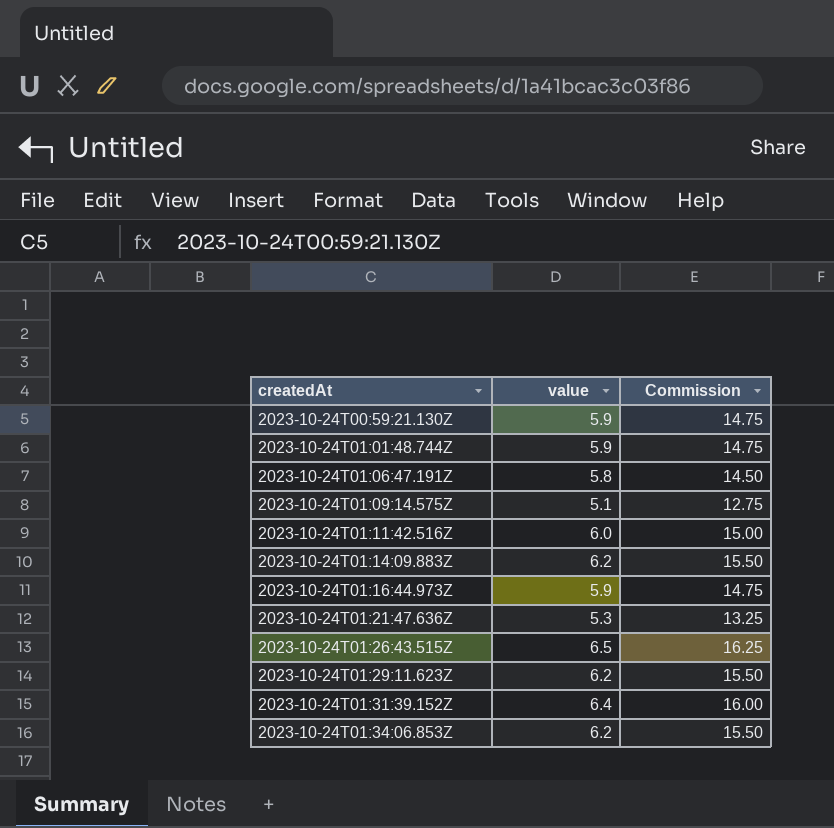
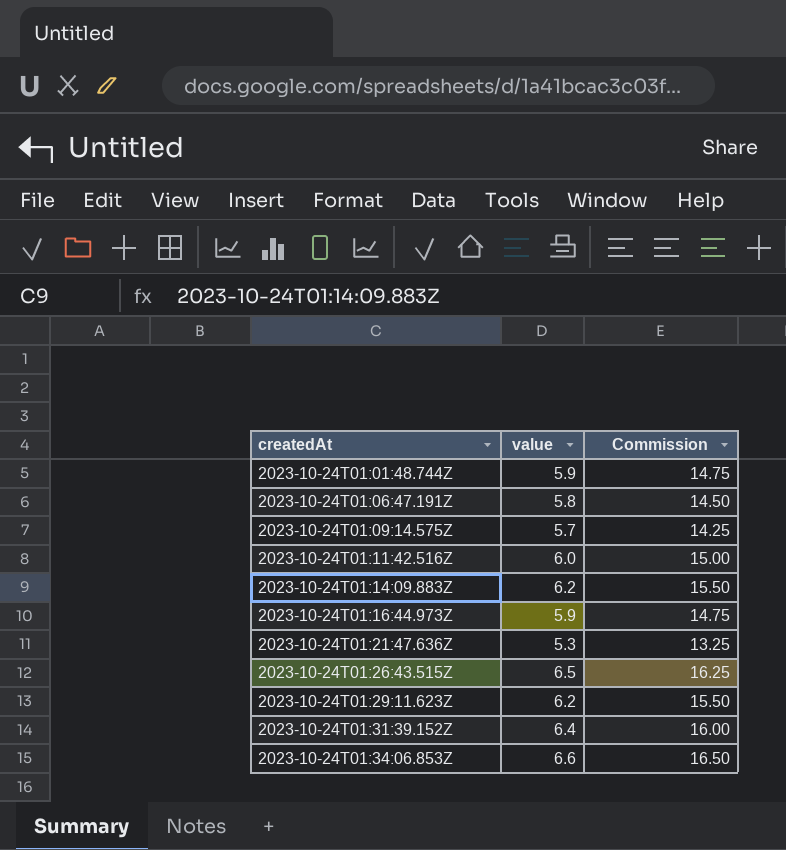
row 2023-10-24T00:59:21.130Z: 5.9 | 14.75 -> none
2023-10-24T01:09:14.575Z | value: 5.1 -> 5.7
2023-10-24T01:09:14.575Z | Commission: 12.75 -> 14.25
2023-10-24T01:34:06.853Z | value: 6.2 -> 6.6
2023-10-24T01:34:06.853Z | Commission: 15.50 -> 16.50

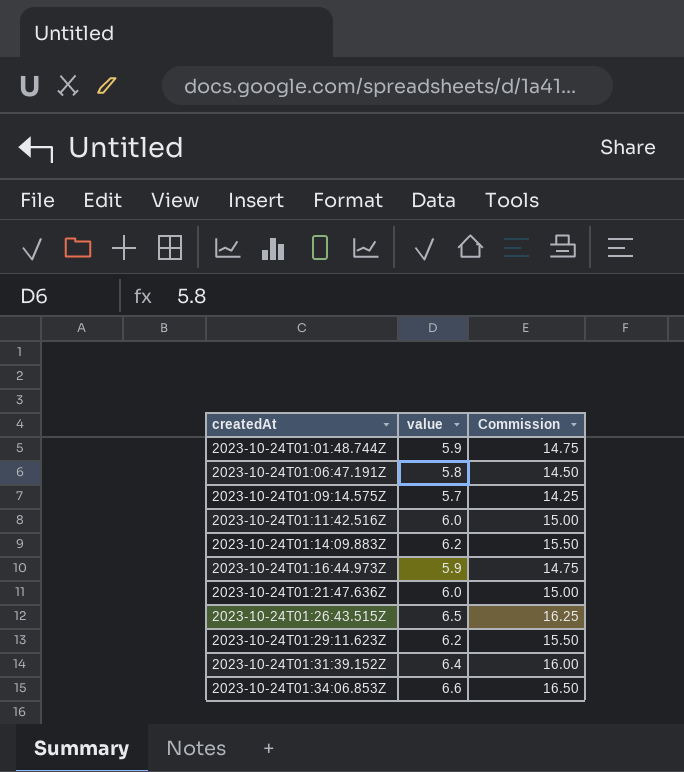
2023-10-24T01:21:47.636Z | value: 5.3 -> 6.0
2023-10-24T01:21:47.636Z | Commission: 13.25 -> 15.00

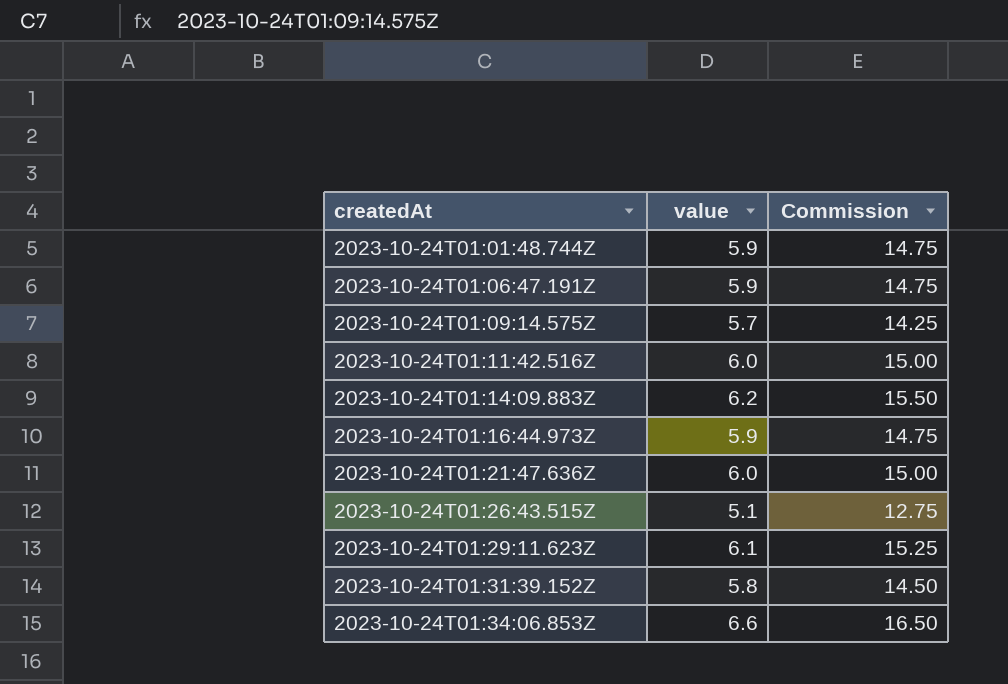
2023-10-24T01:06:47.191Z | value: 5.8 -> 5.9
2023-10-24T01:06:47.191Z | Commission: 14.50 -> 14.75
2023-10-24T01:26:43.515Z | value: 6.5 -> 5.1
2023-10-24T01:26:43.515Z | Commission: 16.25 -> 12.75
2023-10-24T01:29:11.623Z | value: 6.2 -> 6.1
2023-10-24T01:29:11.623Z | Commission: 15.50 -> 15.25
2023-10-24T01:31:39.152Z | value: 6.4 -> 5.8
2023-10-24T01:31:39.152Z | Commission: 16.00 -> 14.50

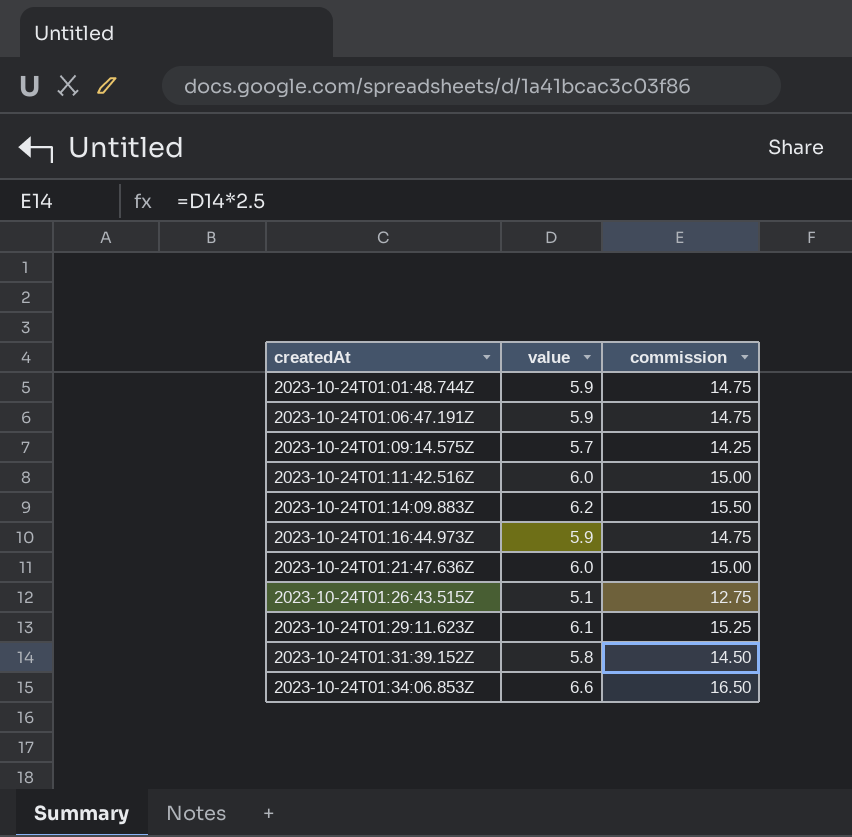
column name: Commission -> commission

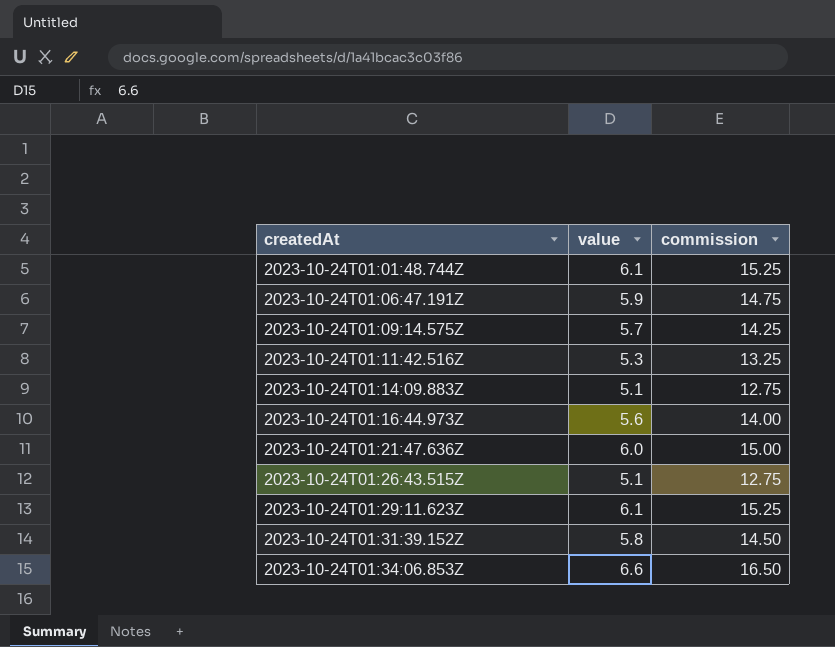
2023-10-24T01:01:48.744Z | value: 5.9 -> 6.1
2023-10-24T01:01:48.744Z | commission: 14.75 -> 15.25
2023-10-24T01:11:42.516Z | value: 6.0 -> 5.3
2023-10-24T01:11:42.516Z | commission: 15.00 -> 13.25
2023-10-24T01:14:09.883Z | value: 6.2 -> 5.1
2023-10-24T01:14:09.883Z | commission: 15.50 -> 12.75
2023-10-24T01:16:44.973Z | value: 5.9 -> 5.6
2023-10-24T01:16:44.973Z | commission: 14.75 -> 14.00

